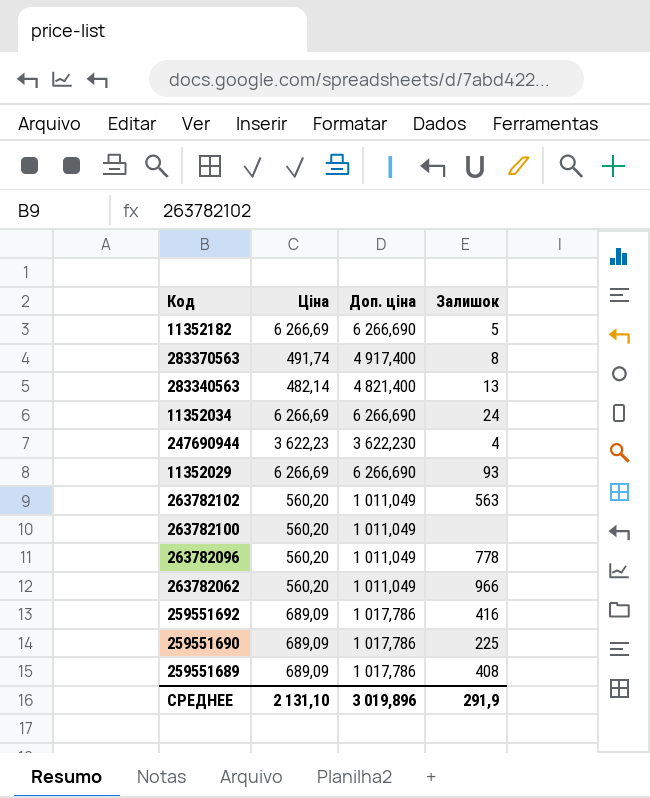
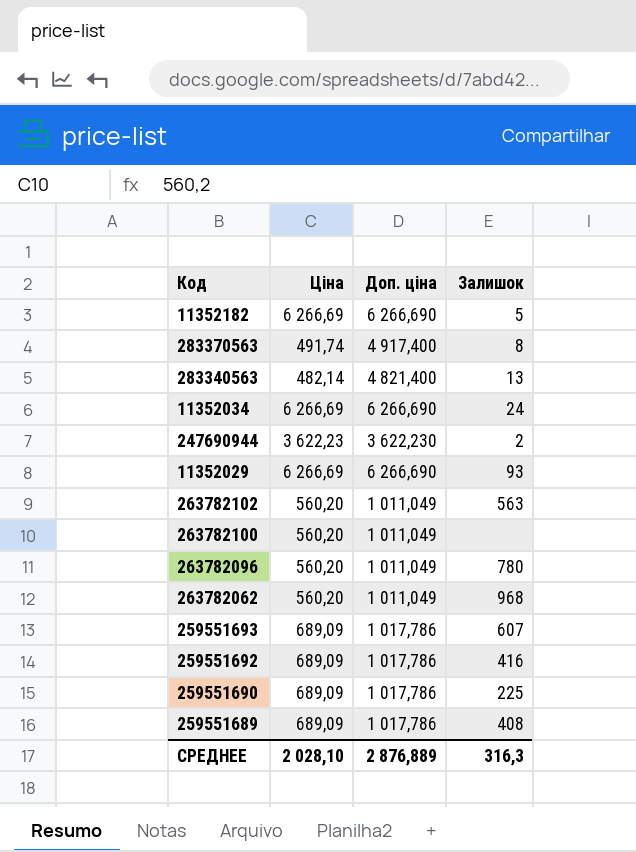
247690944 | Залишок: 4 -> 2
263782096 | Залишок: 778 -> 780
263782062 | Залишок: 966 -> 968
row 259551693: none -> 689,09 | 1 017,786 | 607
СРЕДНЕЕ | Ціна: 2 131,10 -> 2 028,10
СРЕДНЕЕ | Доп. ціна: 3 019,896 -> 2 876,889
СРЕДНЕЕ | Залишок: 291,9 -> 316,3

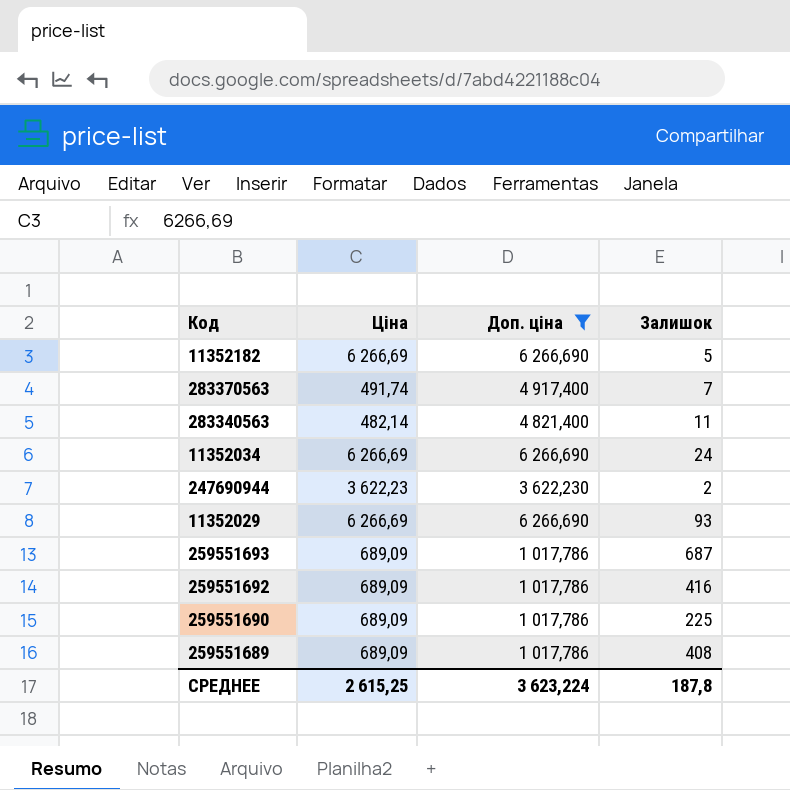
filter: none -> Доп. ціна != 1 011,049
283370563 | Залишок: 8 -> 7
283340563 | Залишок: 13 -> 11
259551693 | Залишок: 607 -> 687
СРЕДНЕЕ | Ціна: 2 028,10 -> 2 615,25
СРЕДНЕЕ | Доп. ціна: 2 876,889 -> 3 623,224
СРЕДНЕЕ | Залишок: 316,3 -> 187,8

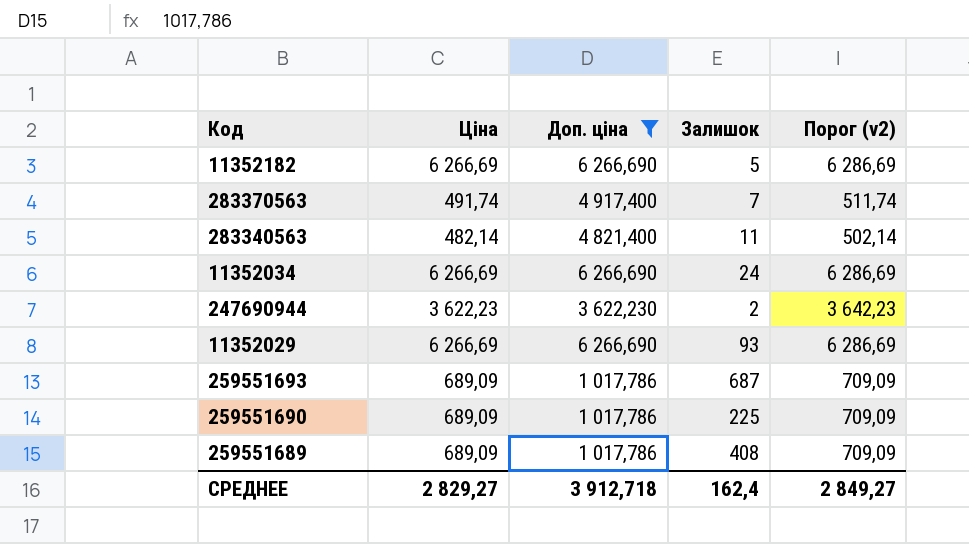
column Порог (v2) | formula: none -> [Ціна] + 20
row 259551692: 689,09 | 1 017,786 | 416 -> none
СРЕДНЕЕ | Ціна: 2 615,25 -> 2 829,27
СРЕДНЕЕ | Доп. ціна: 3 623,224 -> 3 912,718
СРЕДНЕЕ | Залишок: 187,8 -> 162,4

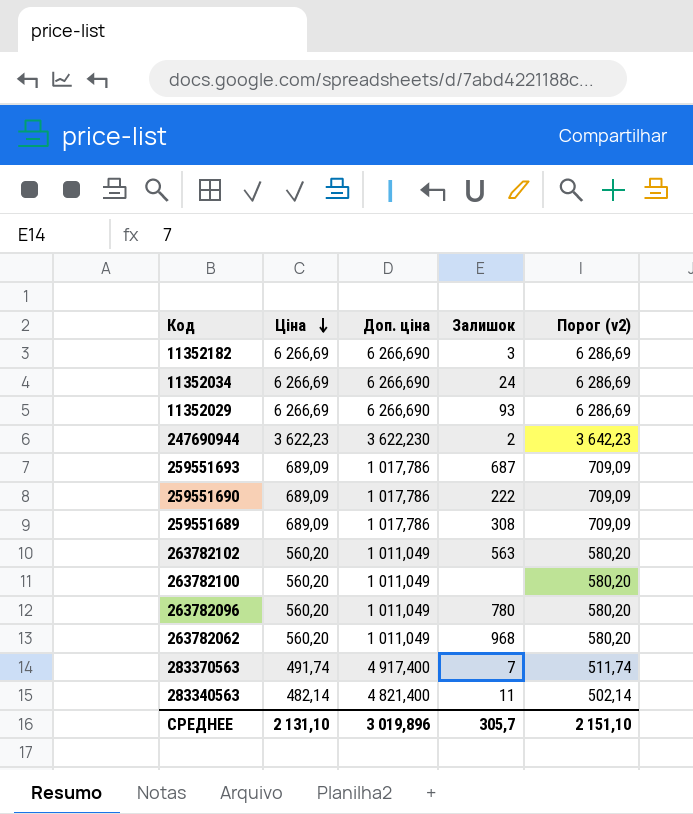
filter: Доп. ціна != 1 011,049 -> none
row order: none -> Ціна descending
11352182 | Залишок: 5 -> 3
259551690 | Залишок: 225 -> 222
259551689 | Залишок: 408 -> 308
СРЕДНЕЕ | Ціна: 2 829,27 -> 2 131,10
СРЕДНЕЕ | Доп. ціна: 3 912,718 -> 3 019,896
СРЕДНЕЕ | Залишок: 162,4 -> 305,7
СРЕДНЕЕ | Порог (v2): 2 849,27 -> 2 151,10

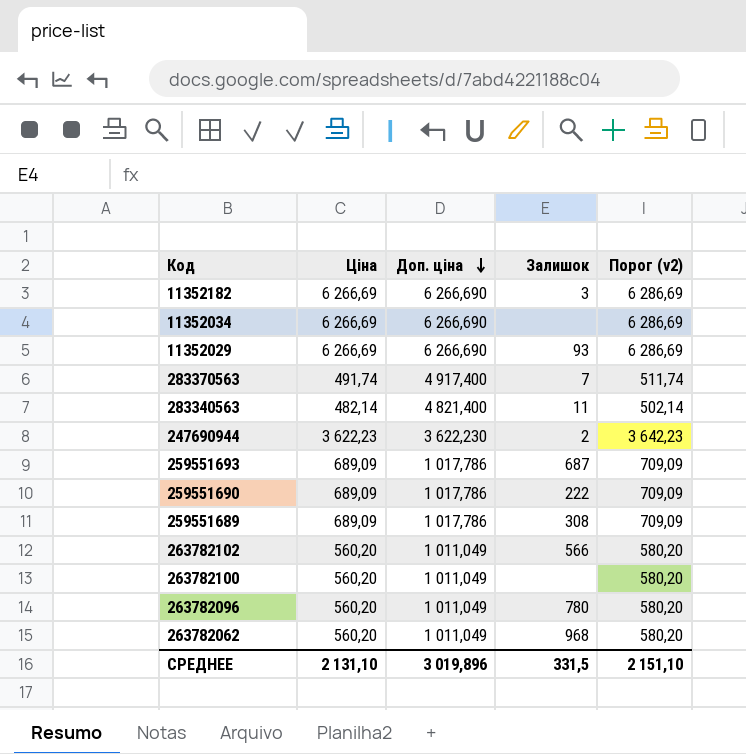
row order: Ціна descending -> Доп. ціна descending
11352034 | Залишок: 24 -> none
263782102 | Залишок: 563 -> 566
СРЕДНЕЕ | Залишок: 305,7 -> 331,5

